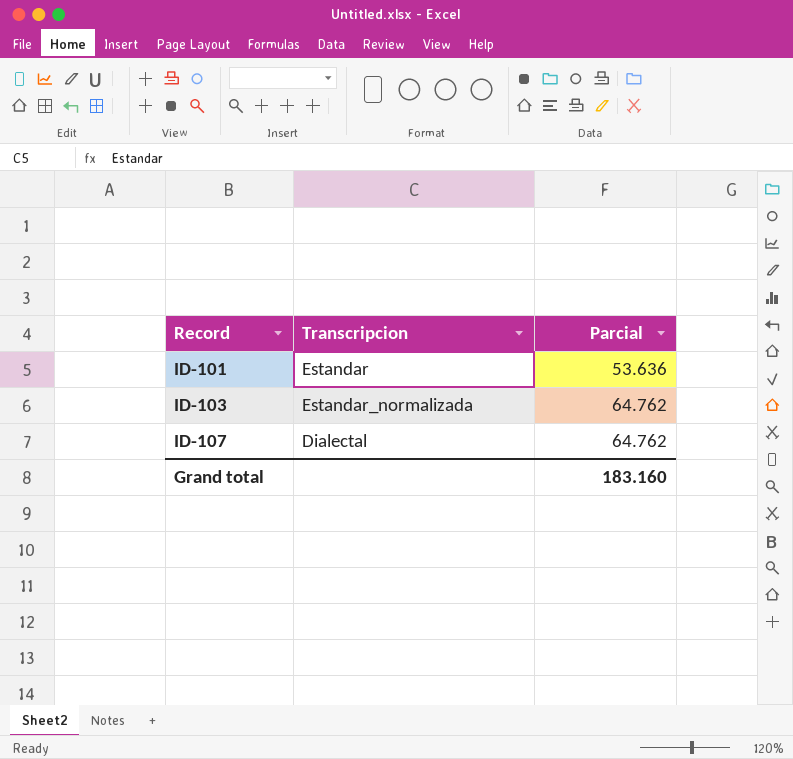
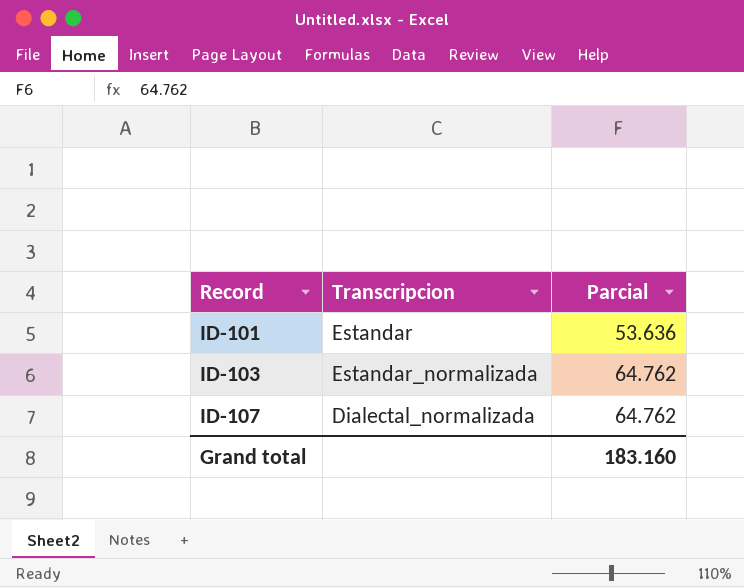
ID-107 | Transcripcion: Dialectal -> Dialectal_normalizada

